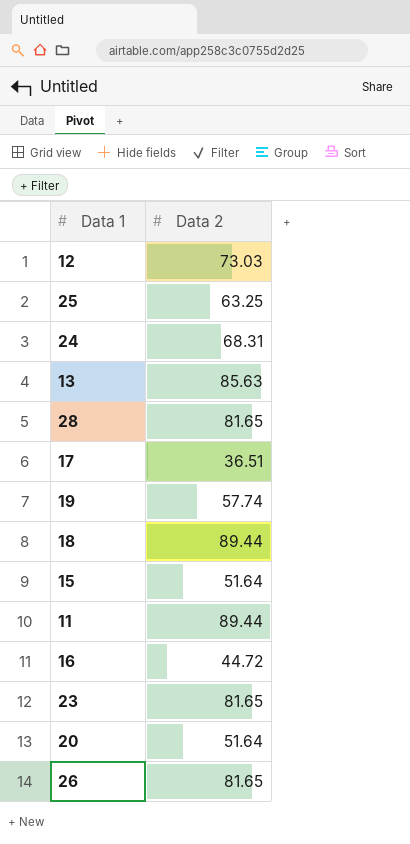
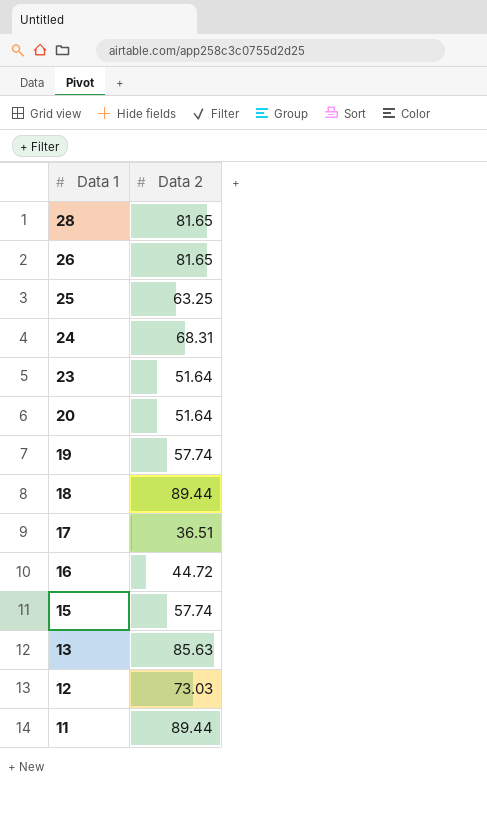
row order: none -> Data 1 descending
23 | Data 2: 81.65 -> 51.64
15 | Data 2: 51.64 -> 57.74

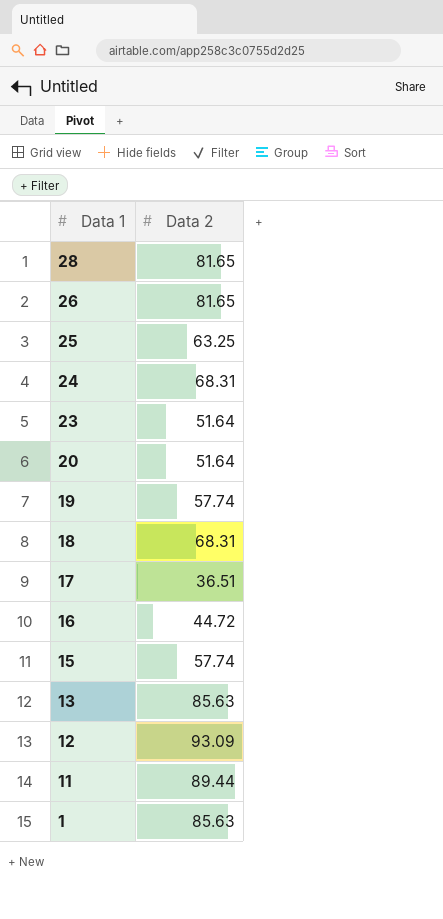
18 | Data 2: 89.44 -> 68.31
12 | Data 2: 73.03 -> 93.09
row 1: none -> 85.63

